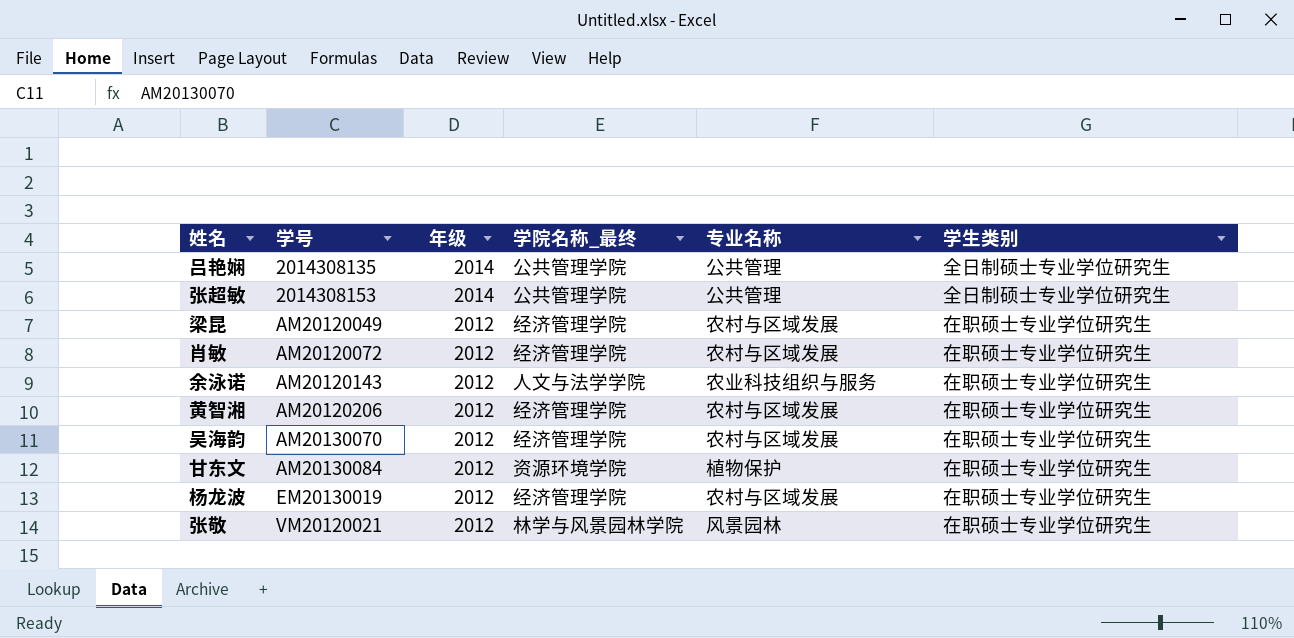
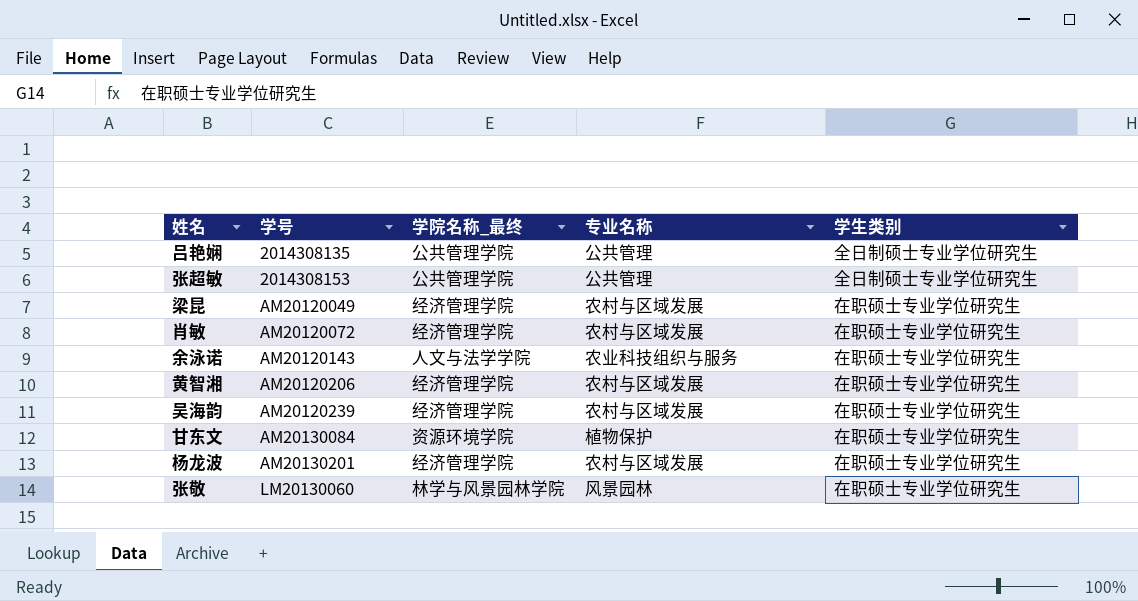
column 年级 | position: 3 -> none
吴海韵 | 学号: AM20130070 -> AM20120239
杨龙波 | 学号: EM20130019 -> AM20130201
张敬 | 学号: VM20120021 -> LM20130060

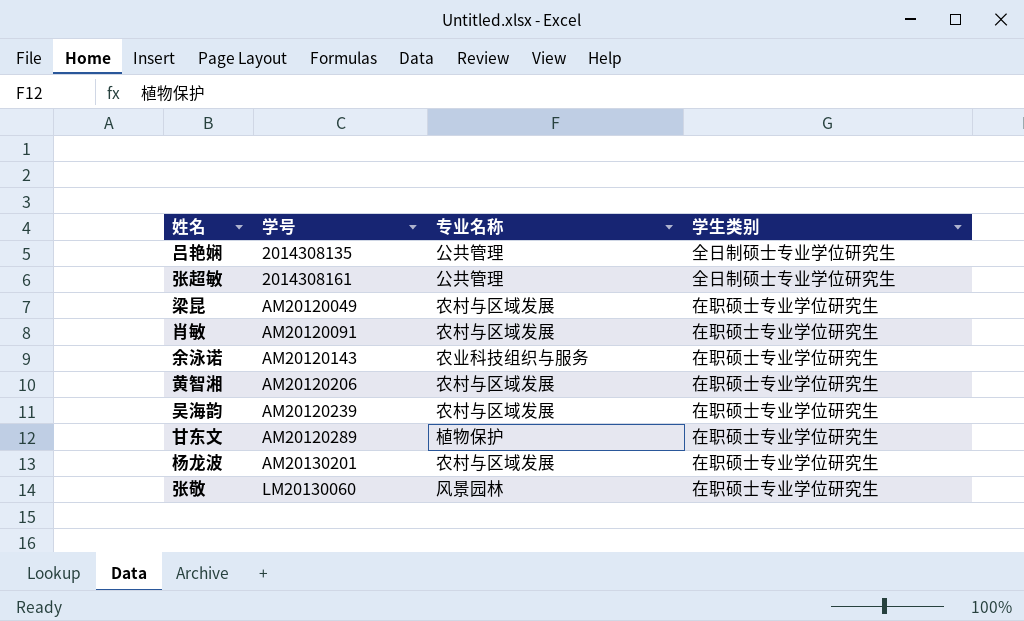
column 学院名称_最终 | position: 3 -> none
张超敏 | 学号: 2014308153 -> 2014308161
肖敏 | 学号: AM20120072 -> AM20120091
甘东文 | 学号: AM20130084 -> AM20120289

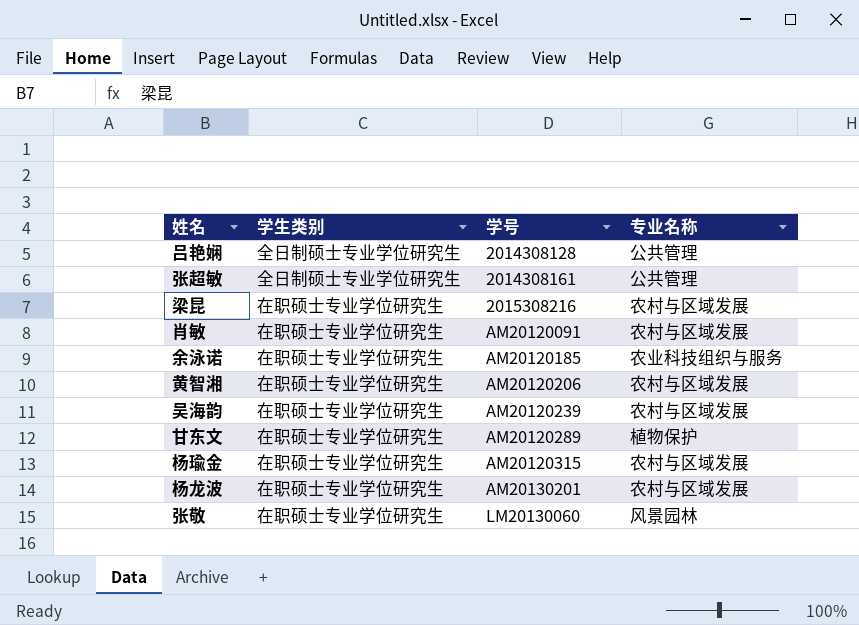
column 学生类别 | position: 4 -> 2
吕艳娴 | 学号: 2014308135 -> 2014308128
梁昆 | 学号: AM20120049 -> 2015308216
余泳诺 | 学号: AM20120143 -> AM20120185
row 杨瑜金: none -> 在职硕士专业学位研究生 | AM20120315 | 农村与区域发展

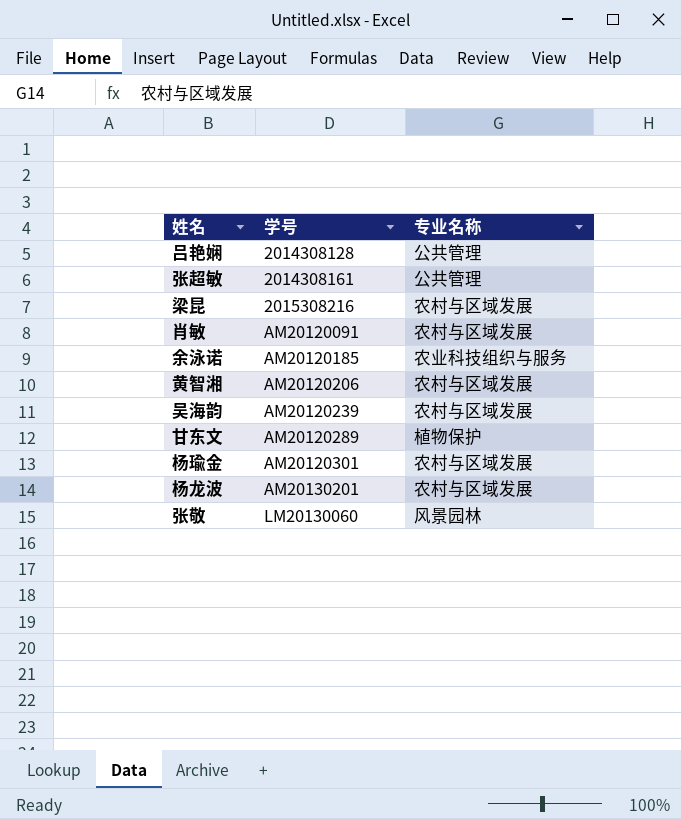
column 学生类别 | position: 2 -> none
杨瑜金 | 学号: AM20120315 -> AM20120301

